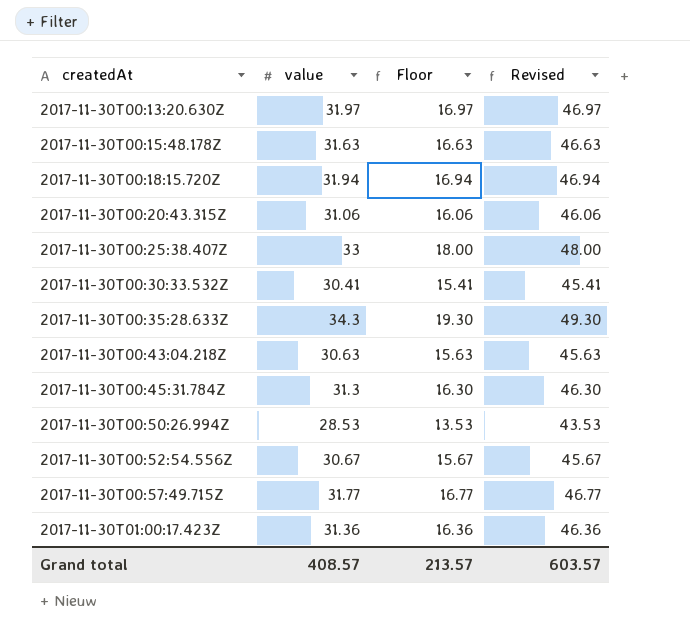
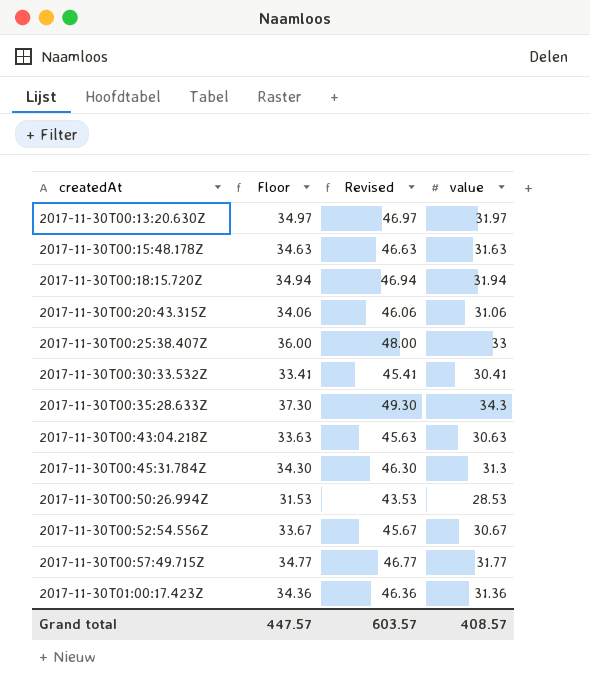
column Floor | formula: [value] - 15 -> [value] + 3
column value | position: 2 -> 4
Grand total | Floor: 213.57 -> 447.57

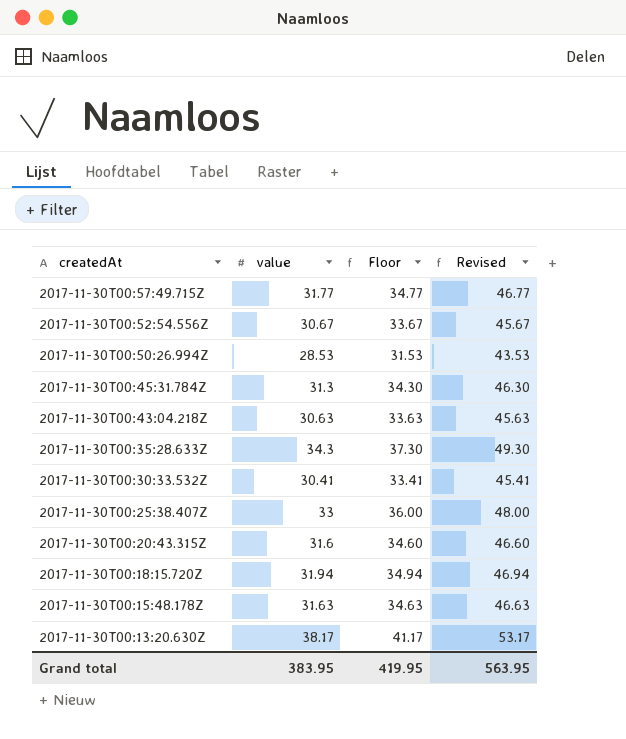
row order: createdAt ascending -> createdAt descending
column value | position: 4 -> 2
row 2017-11-30T01:00:17.423Z: 34.36 | 46.36 | 31.36 -> none
2017-11-30T00:20:43.315Z | value: 31.06 -> 31.6
2017-11-30T00:20:43.315Z | Floor: 34.06 -> 34.60
2017-11-30T00:20:43.315Z | Revised: 46.06 -> 46.60
2017-11-30T00:13:20.630Z | value: 31.97 -> 38.17
2017-11-30T00:13:20.630Z | Floor: 34.97 -> 41.17
2017-11-30T00:13:20.630Z | Revised: 46.97 -> 53.17
Grand total | value: 408.57 -> 383.95
Grand total | Floor: 447.57 -> 419.95
Grand total | Revised: 603.57 -> 563.95

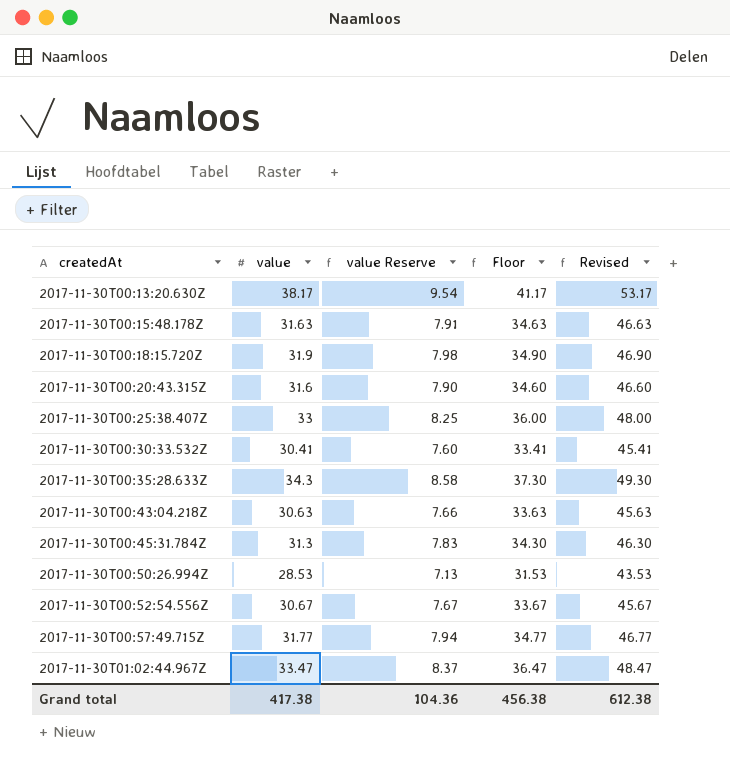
row order: createdAt descending -> createdAt ascending
column value Reserve | formula: none -> [value] * 0.25
2017-11-30T00:18:15.720Z | value: 31.94 -> 31.9
2017-11-30T00:18:15.720Z | Floor: 34.94 -> 34.90
2017-11-30T00:18:15.720Z | Revised: 46.94 -> 46.90
row 2017-11-30T01:02:44.967Z: none -> 33.47 | 8.37 | 36.47 | 48.47
Grand total | value: 383.95 -> 417.38
Grand total | Floor: 419.95 -> 456.38
Grand total | Revised: 563.95 -> 612.38

